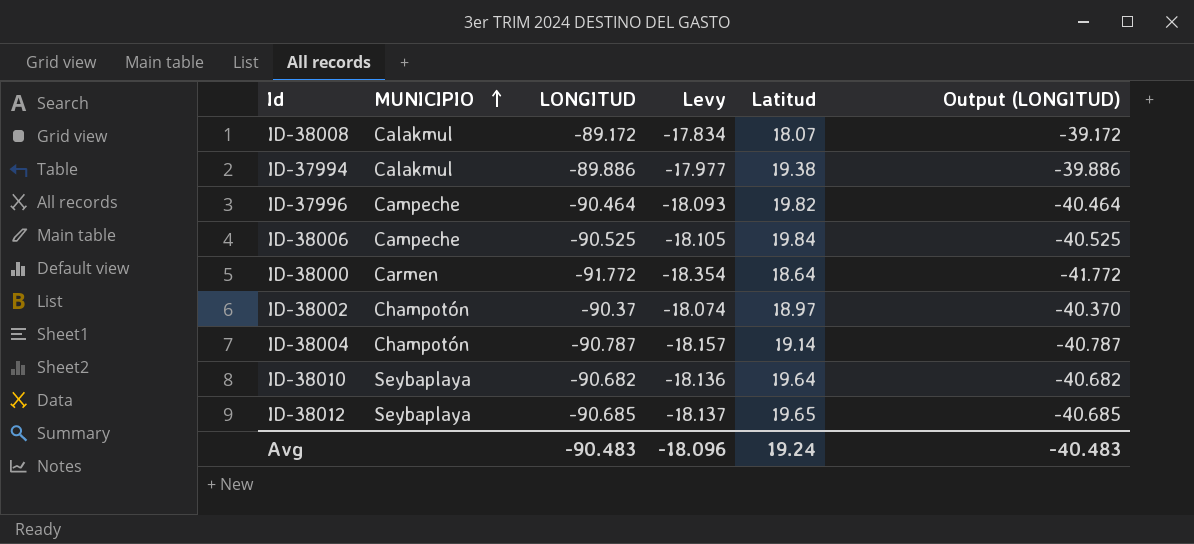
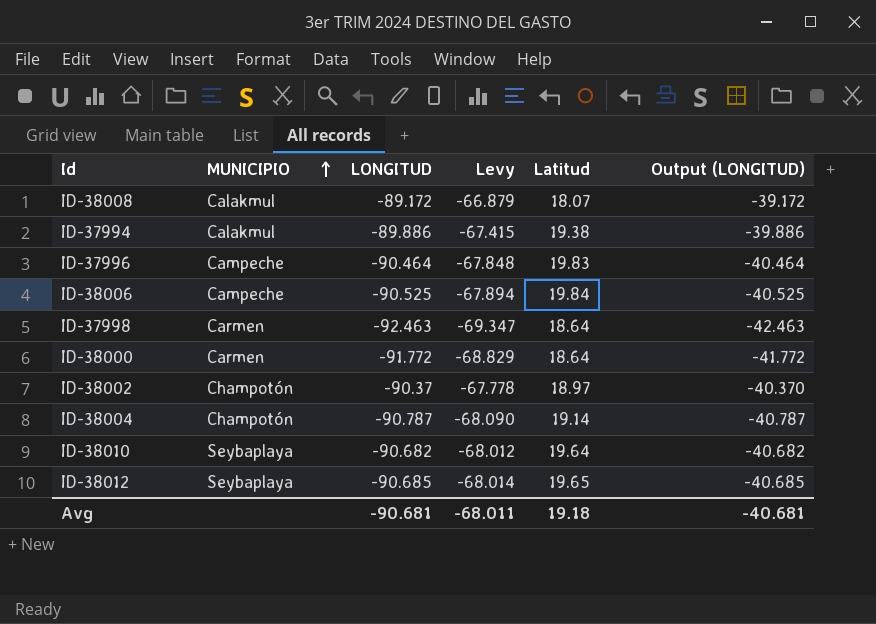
column Levy | formula: [LONGITUD] * 0.2 -> [LONGITUD] * 0.75
ID-37996 | Latitud: 19.82 -> 19.83
row ID-37998: none -> Carmen | -92.463 | -69.347 | 18.64 | -42.463
Avg | LONGITUD: -90.483 -> -90.681
Avg | Levy: -18.096 -> -68.011
Avg | Latitud: 19.24 -> 19.18
Avg | Output (LONGITUD): -40.483 -> -40.681

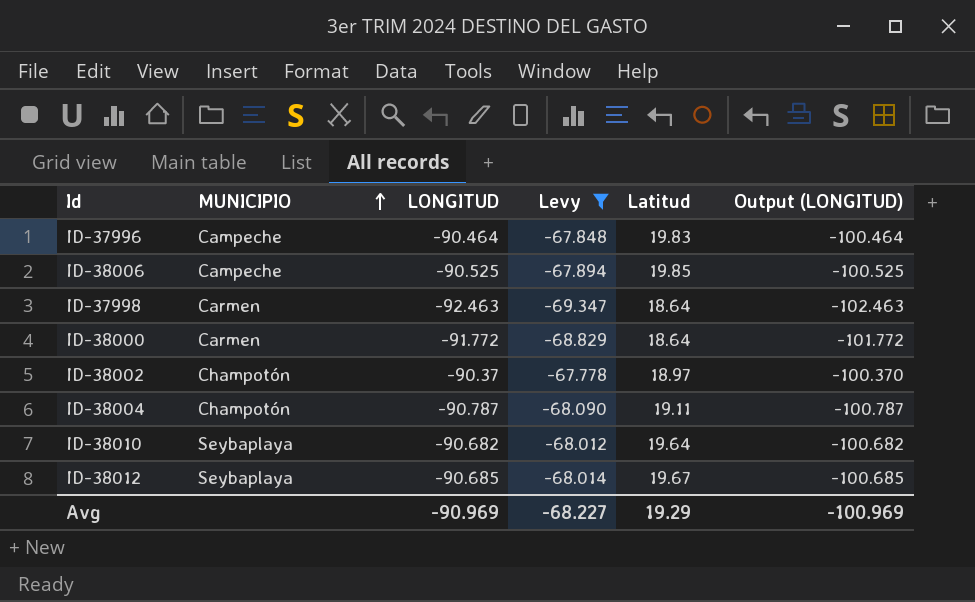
filter: none -> Levy <= -67.778
column Output (LONGITUD) | formula: [LONGITUD] + 50 -> [LONGITUD] - 10
ID-38006 | Latitud: 19.84 -> 19.85
ID-38004 | Latitud: 19.14 -> 19.11
ID-38012 | Latitud: 19.65 -> 19.67
Avg | LONGITUD: -90.681 -> -90.969
Avg | Levy: -68.011 -> -68.227
Avg | Latitud: 19.18 -> 19.29
Avg | Output (LONGITUD): -40.681 -> -100.969

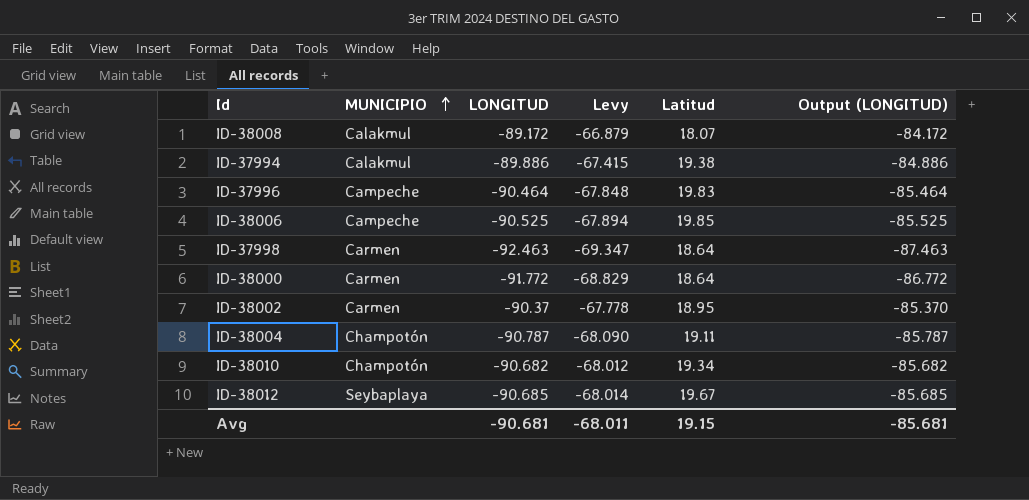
filter: Levy <= -67.778 -> none
column Output (LONGITUD) | formula: [LONGITUD] - 10 -> [LONGITUD] + 5
ID-38002 | MUNICIPIO: Champotón -> Carmen
ID-38002 | Latitud: 18.97 -> 18.95
ID-38010 | MUNICIPIO: Seybaplaya -> Champotón
ID-38010 | Latitud: 19.64 -> 19.34
Avg | LONGITUD: -90.969 -> -90.681
Avg | Levy: -68.227 -> -68.011
Avg | Latitud: 19.29 -> 19.15
Avg | Output (LONGITUD): -100.969 -> -85.681

